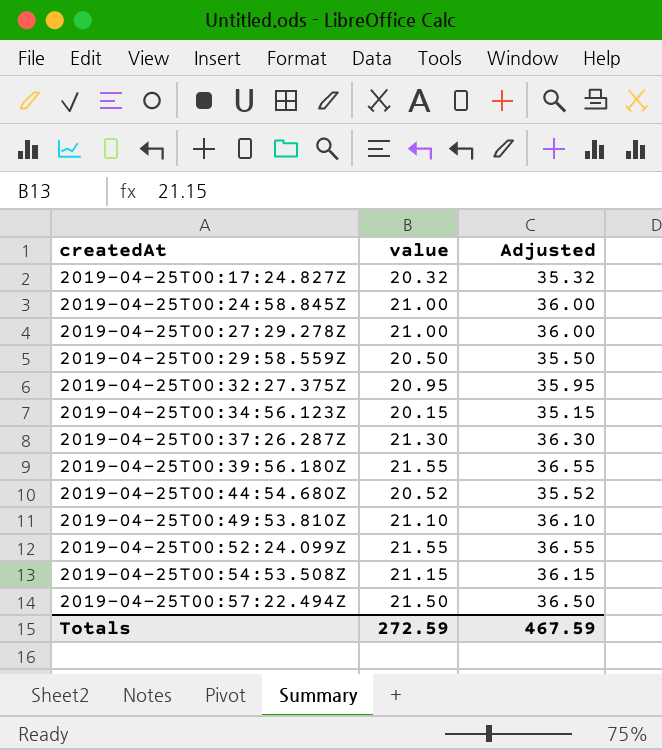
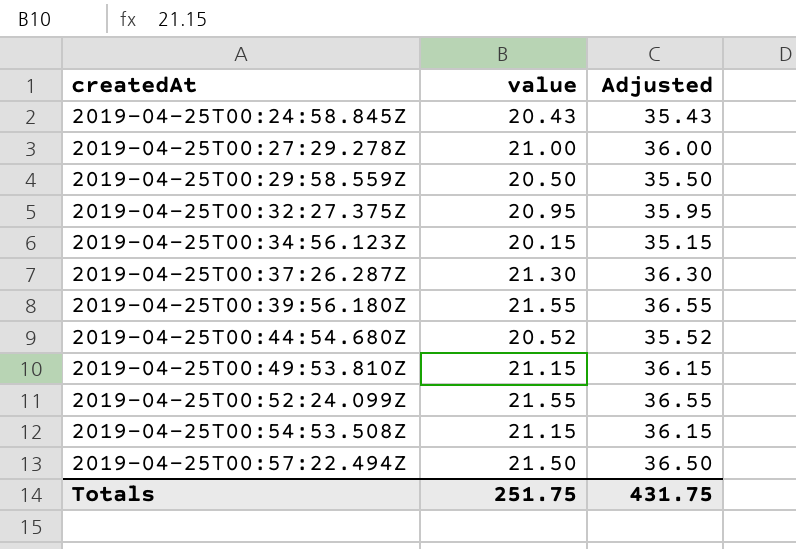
row 2019-04-25T00:17:24.827Z: 20.32 | 35.32 -> none
2019-04-25T00:24:58.845Z | value: 21.00 -> 20.43
2019-04-25T00:24:58.845Z | Adjusted: 36.00 -> 35.43
2019-04-25T00:49:53.810Z | value: 21.10 -> 21.15
2019-04-25T00:49:53.810Z | Adjusted: 36.10 -> 36.15
Totals | value: 272.59 -> 251.75
Totals | Adjusted: 467.59 -> 431.75

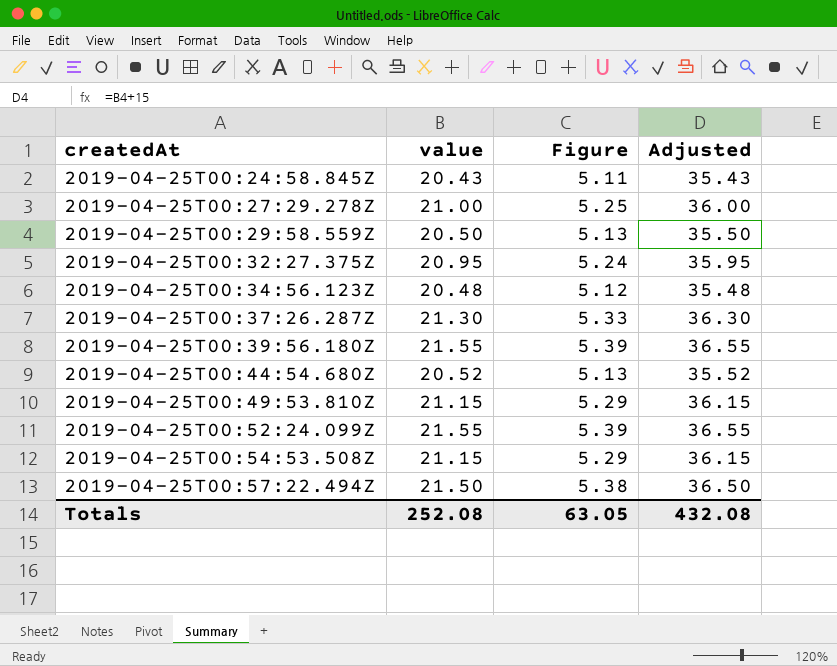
column Figure | formula: none -> [value] * 0.25
2019-04-25T00:34:56.123Z | value: 20.15 -> 20.48
2019-04-25T00:34:56.123Z | Adjusted: 35.15 -> 35.48
Totals | value: 251.75 -> 252.08
Totals | Adjusted: 431.75 -> 432.08

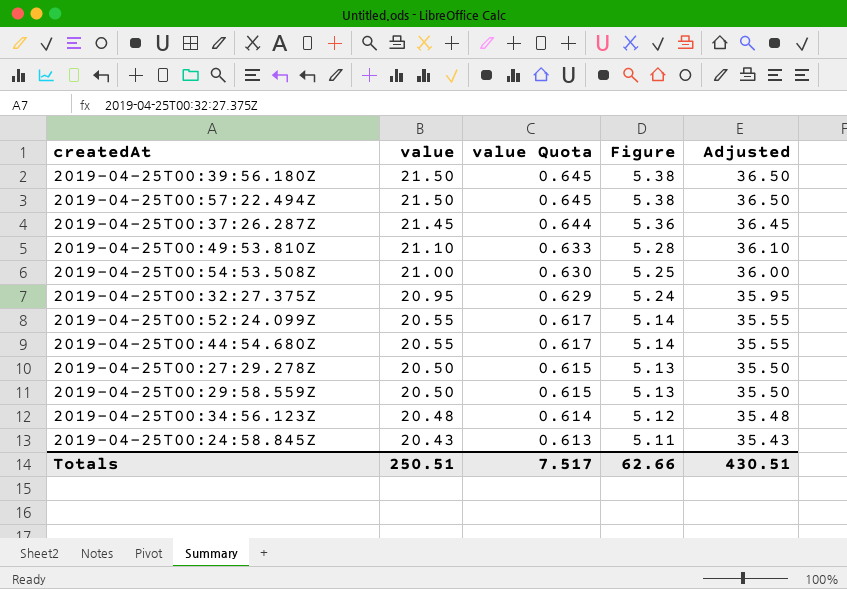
row order: createdAt ascending -> value descending
column value Quota | formula: none -> [value] * 0.03
2019-04-25T00:39:56.180Z | value: 21.55 -> 21.50
2019-04-25T00:39:56.180Z | Figure: 5.39 -> 5.38
2019-04-25T00:39:56.180Z | Adjusted: 36.55 -> 36.50
2019-04-25T00:37:26.287Z | value: 21.30 -> 21.45
2019-04-25T00:37:26.287Z | Figure: 5.33 -> 5.36
2019-04-25T00:37:26.287Z | Adjusted: 36.30 -> 36.45
2019-04-25T00:49:53.810Z | value: 21.15 -> 21.10
2019-04-25T00:49:53.810Z | Figure: 5.29 -> 5.28
2019-04-25T00:49:53.810Z | Adjusted: 36.15 -> 36.10
2019-04-25T00:54:53.508Z | value: 21.15 -> 21.00
2019-04-25T00:54:53.508Z | Figure: 5.29 -> 5.25
2019-04-25T00:54:53.508Z | Adjusted: 36.15 -> 36.00
2019-04-25T00:52:24.099Z | value: 21.55 -> 20.55
2019-04-25T00:52:24.099Z | Figure: 5.39 -> 5.14
2019-04-25T00:52:24.099Z | Adjusted: 36.55 -> 35.55
2019-04-25T00:44:54.680Z | value: 20.52 -> 20.55
2019-04-25T00:44:54.680Z | Figure: 5.13 -> 5.14
2019-04-25T00:44:54.680Z | Adjusted: 35.52 -> 35.55
2019-04-25T00:27:29.278Z | value: 21.00 -> 20.50
2019-04-25T00:27:29.278Z | Figure: 5.25 -> 5.13
2019-04-25T00:27:29.278Z | Adjusted: 36.00 -> 35.50
Totals | value: 252.08 -> 250.51
Totals | Figure: 63.05 -> 62.66
Totals | Adjusted: 432.08 -> 430.51

